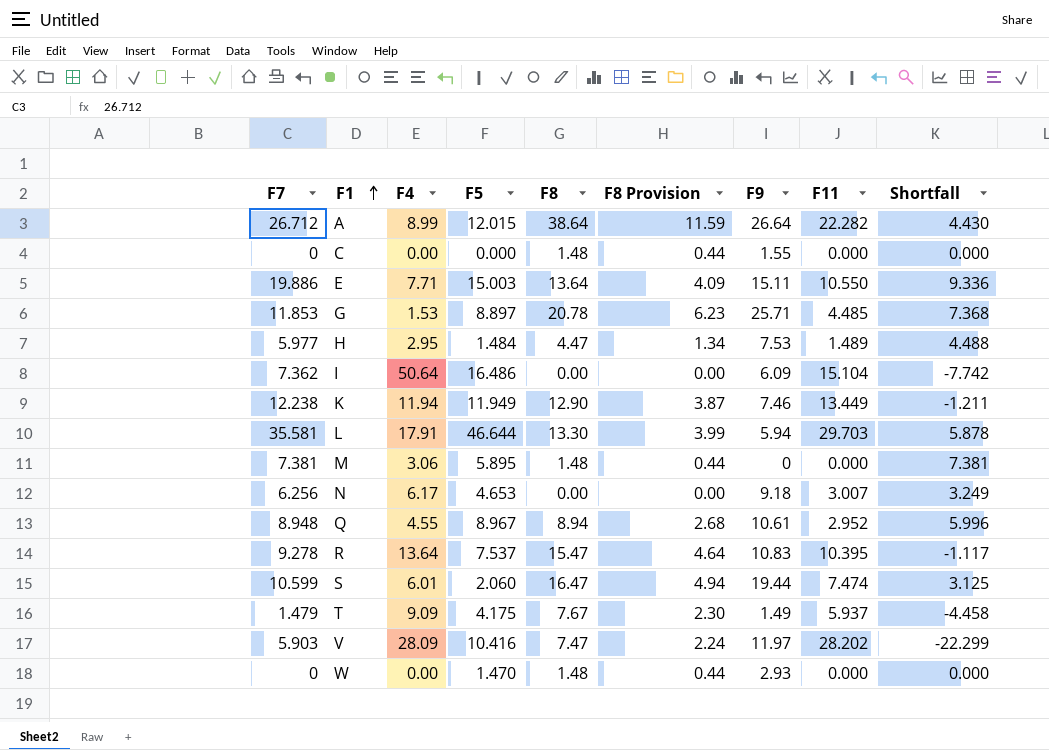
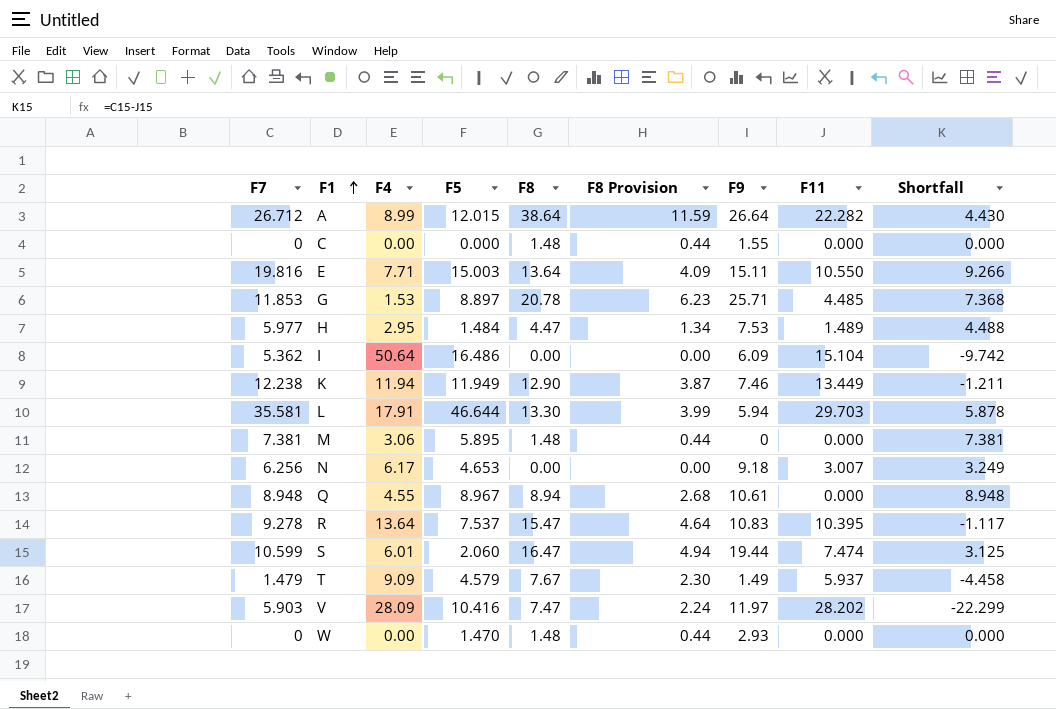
E | F7: 19.886 -> 19.816
E | Shortfall: 9.336 -> 9.266
I | F7: 7.362 -> 5.362
I | Shortfall: -7.742 -> -9.742
Q | F11: 2.952 -> 0.000
Q | Shortfall: 5.996 -> 8.948
T | F5: 4.175 -> 4.579

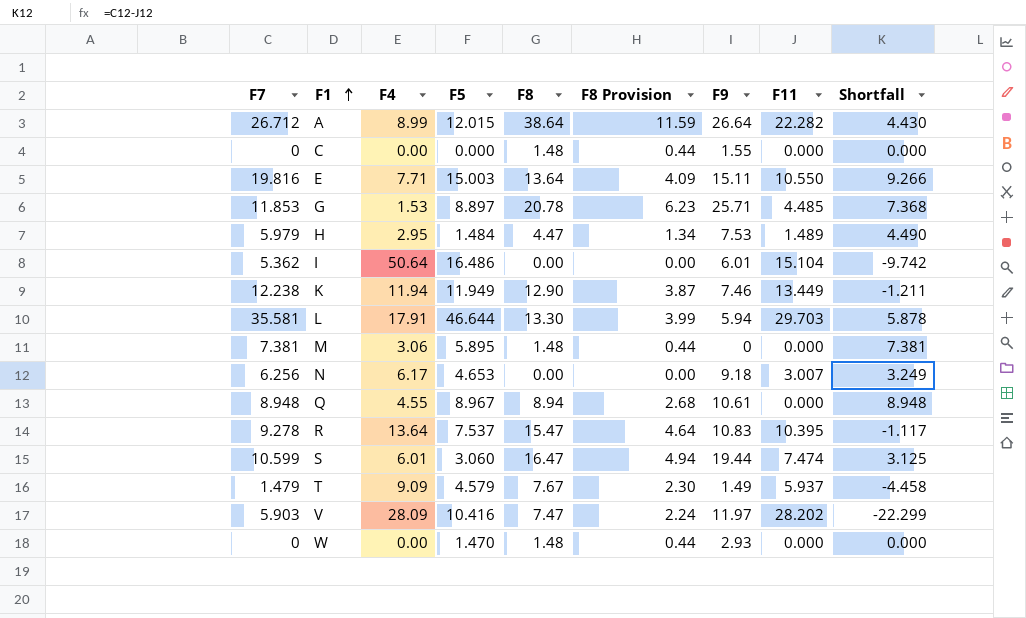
H | F7: 5.977 -> 5.979
H | Shortfall: 4.488 -> 4.490
I | F9: 6.09 -> 6.01
S | F5: 2.060 -> 3.060

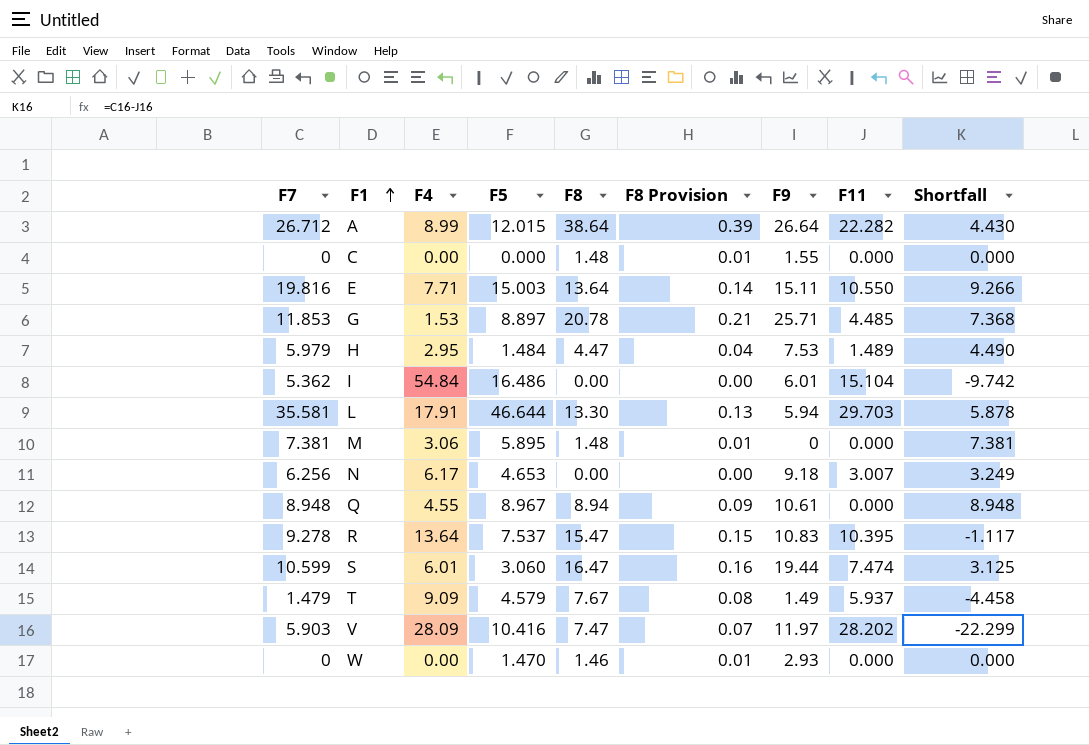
column F8 Provision | formula: [F8] * 0.3 -> [F8] * 0.01
row K: 12.238 | 11.94 | 11.949 | 12.90 | 3.87 | 7.46 | 13.449 | -1.211 -> none
I | F4: 50.64 -> 54.84
W | F8: 1.48 -> 1.46

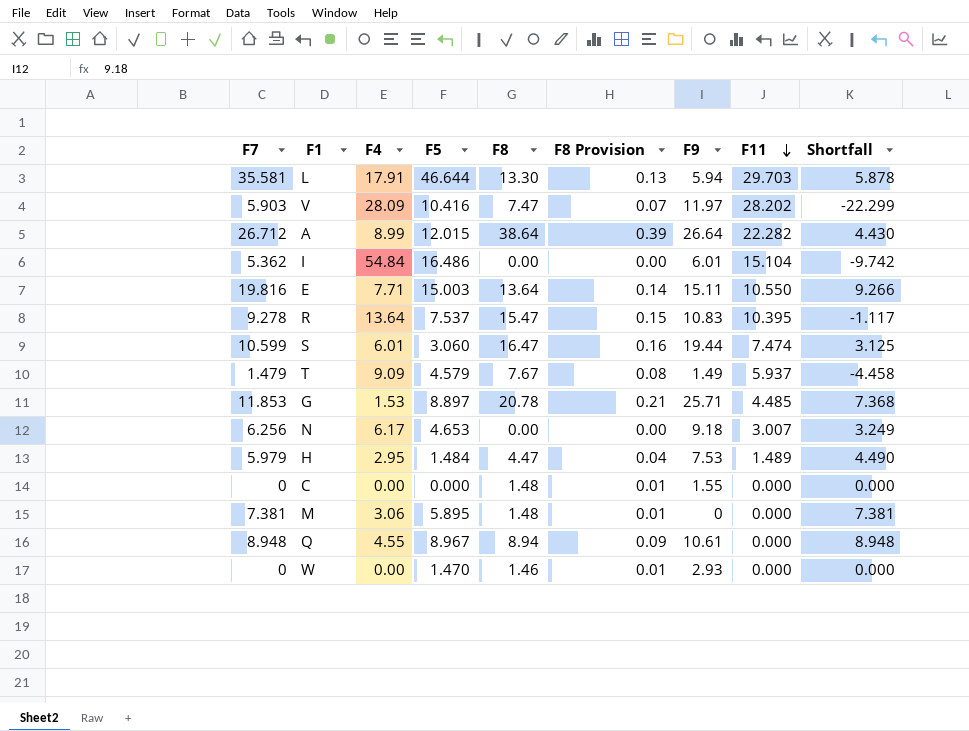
row order: F1 ascending -> F11 descending

